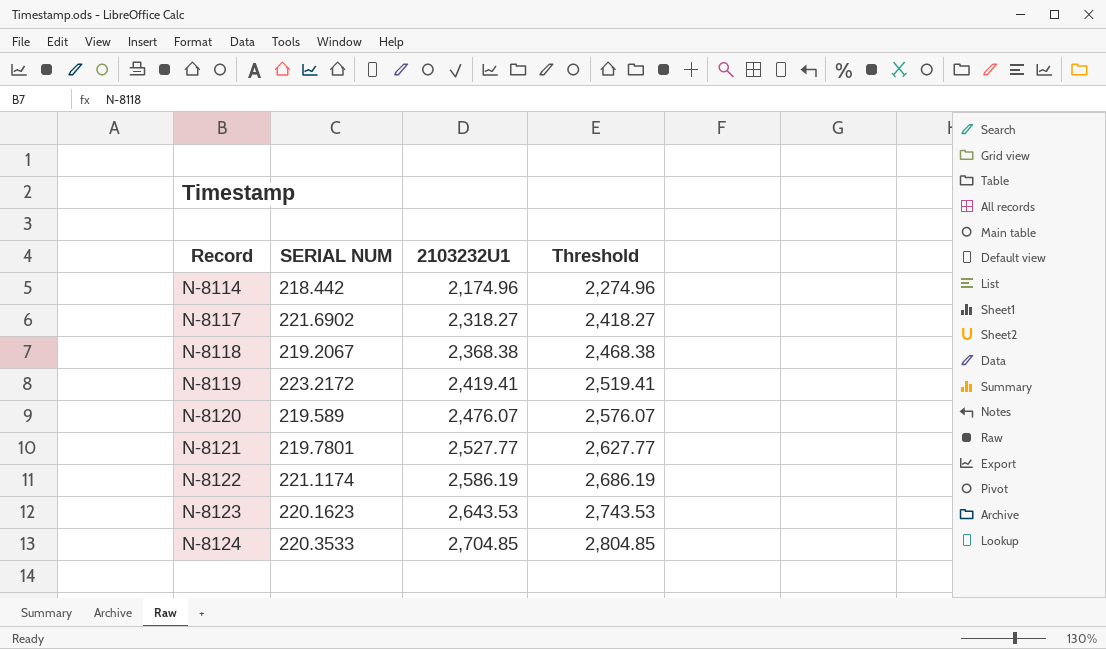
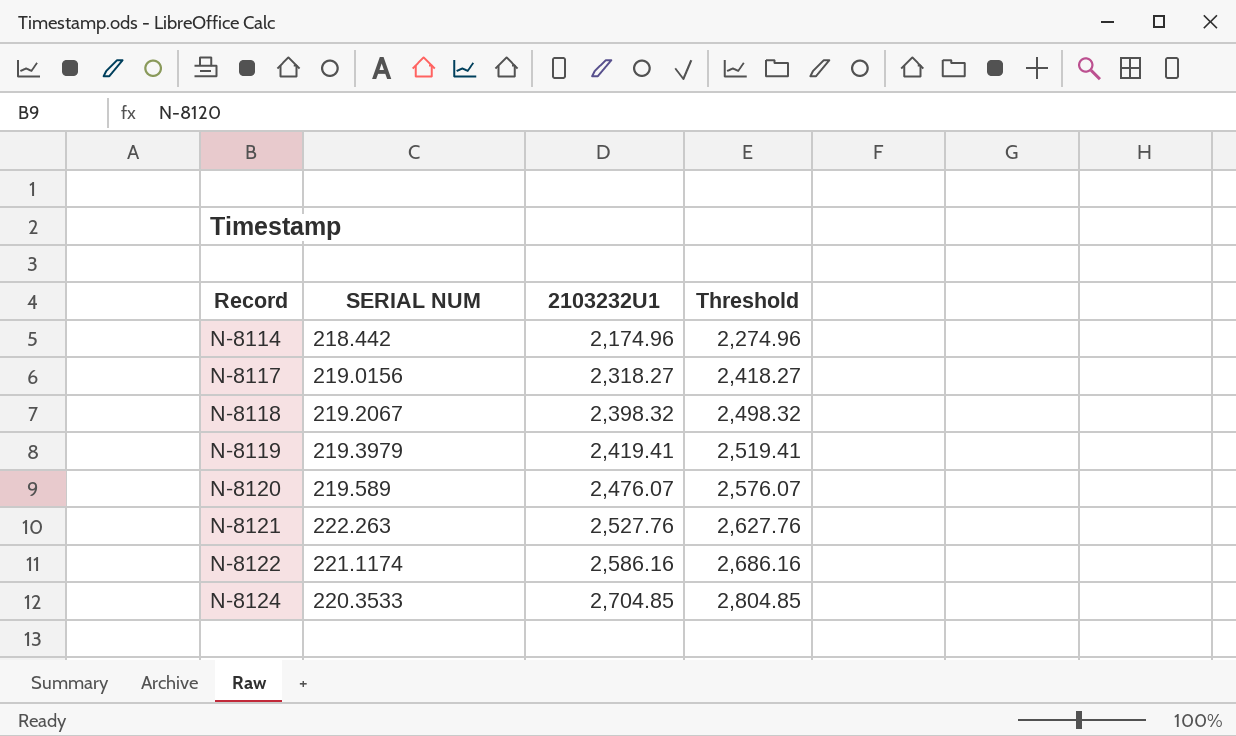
row N-8123: 220.1623 | 2,643.53 | 2,743.53 -> none
N-8117 | SERIAL NUM: 221.6902 -> 219.0156
N-8118 | 2103232U1: 2,368.38 -> 2,398.32
N-8118 | Threshold: 2,468.38 -> 2,498.32
N-8119 | SERIAL NUM: 223.2172 -> 219.3979
N-8121 | SERIAL NUM: 219.7801 -> 222.263
N-8121 | 2103232U1: 2,527.77 -> 2,527.76
N-8121 | Threshold: 2,627.77 -> 2,627.76
N-8122 | 2103232U1: 2,586.19 -> 2,586.16
N-8122 | Threshold: 2,686.19 -> 2,686.16

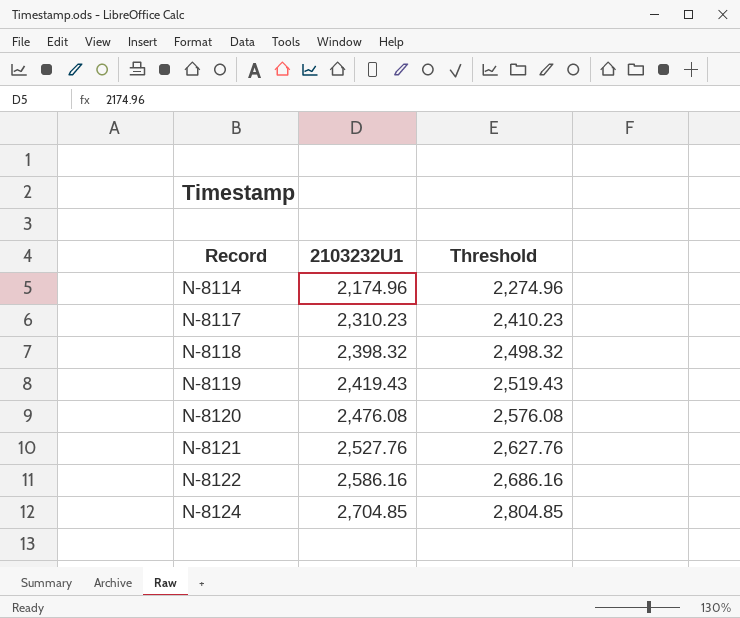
column SERIAL NUM | position: 2 -> none
N-8117 | 2103232U1: 2,318.27 -> 2,310.23
N-8117 | Threshold: 2,418.27 -> 2,410.23
N-8119 | 2103232U1: 2,419.41 -> 2,419.43
N-8119 | Threshold: 2,519.41 -> 2,519.43
N-8120 | 2103232U1: 2,476.07 -> 2,476.08
N-8120 | Threshold: 2,576.07 -> 2,576.08

